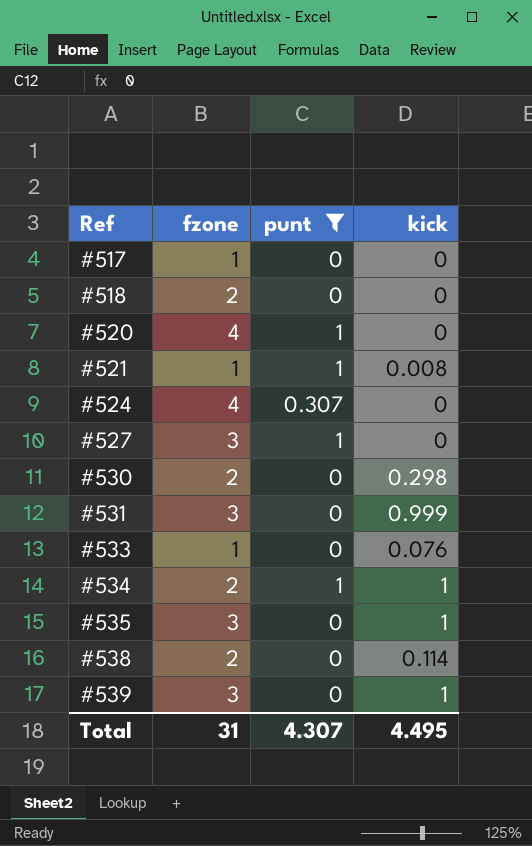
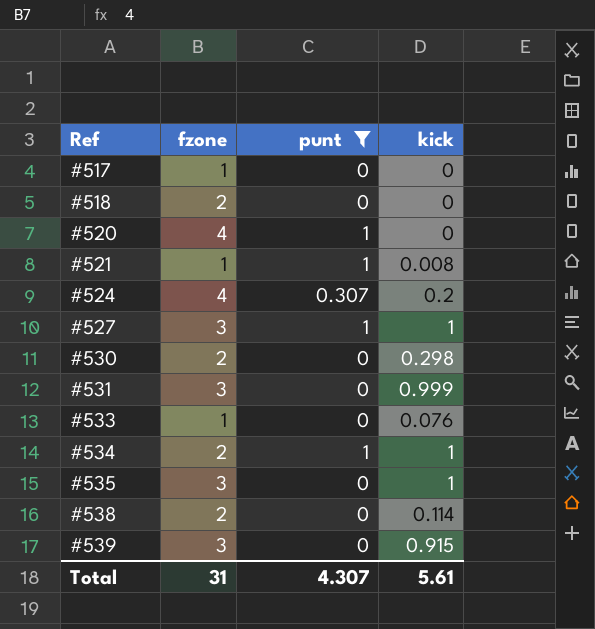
#524 | kick: 0 -> 0.2
#527 | kick: 0 -> 1
#539 | kick: 1 -> 0.915
Total | kick: 4.495 -> 5.61

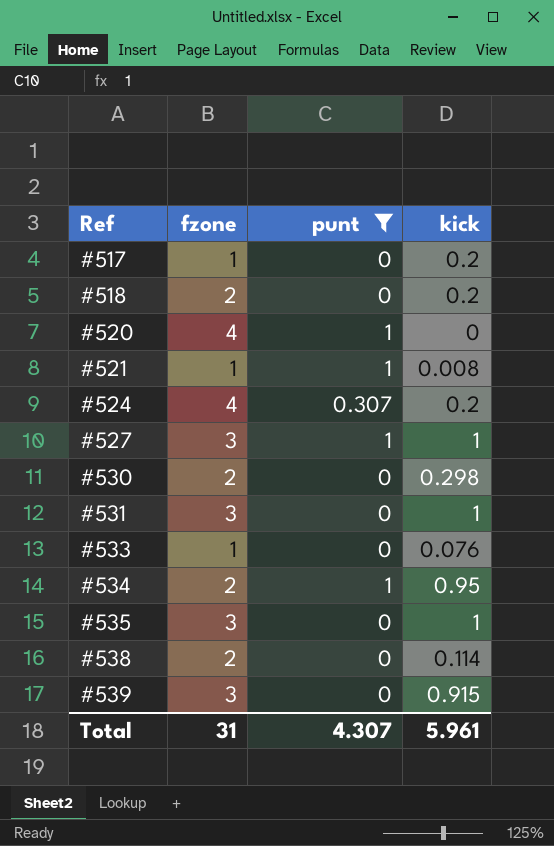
#517 | kick: 0 -> 0.2
#518 | kick: 0 -> 0.2
#531 | kick: 0.999 -> 1
#534 | kick: 1 -> 0.95
Total | kick: 5.61 -> 5.961

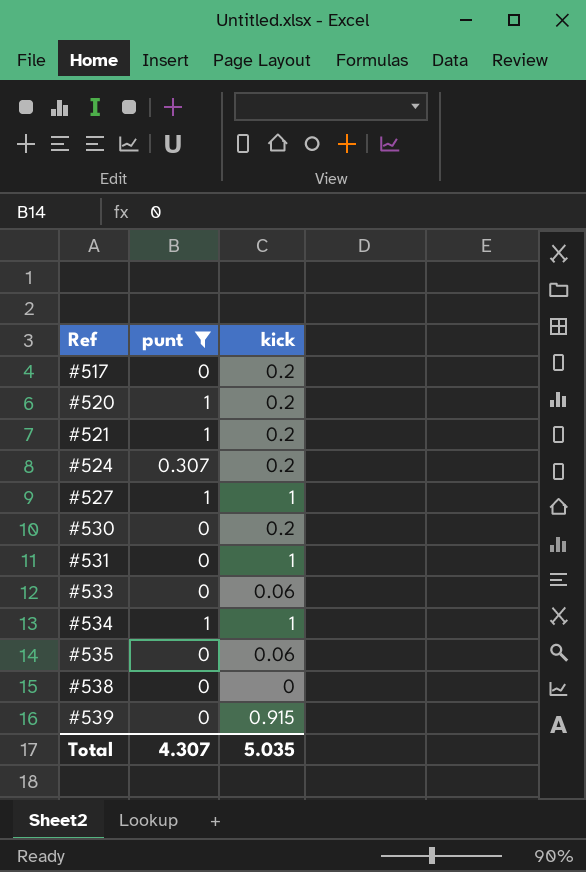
column fzone | position: 2 -> none
row #518: 2 | 0 | 0.2 -> none
#520 | kick: 0 -> 0.2
#521 | kick: 0.008 -> 0.2
#530 | kick: 0.298 -> 0.2
#533 | kick: 0.076 -> 0.06
#534 | kick: 0.95 -> 1
#535 | kick: 1 -> 0.06
#538 | kick: 0.114 -> 0
Total | kick: 5.961 -> 5.035

